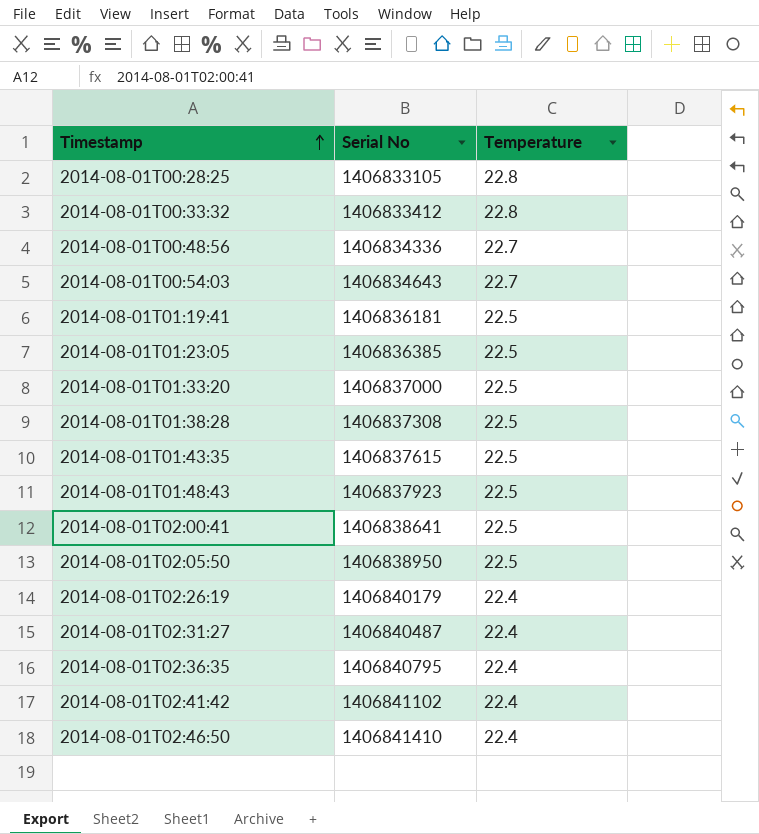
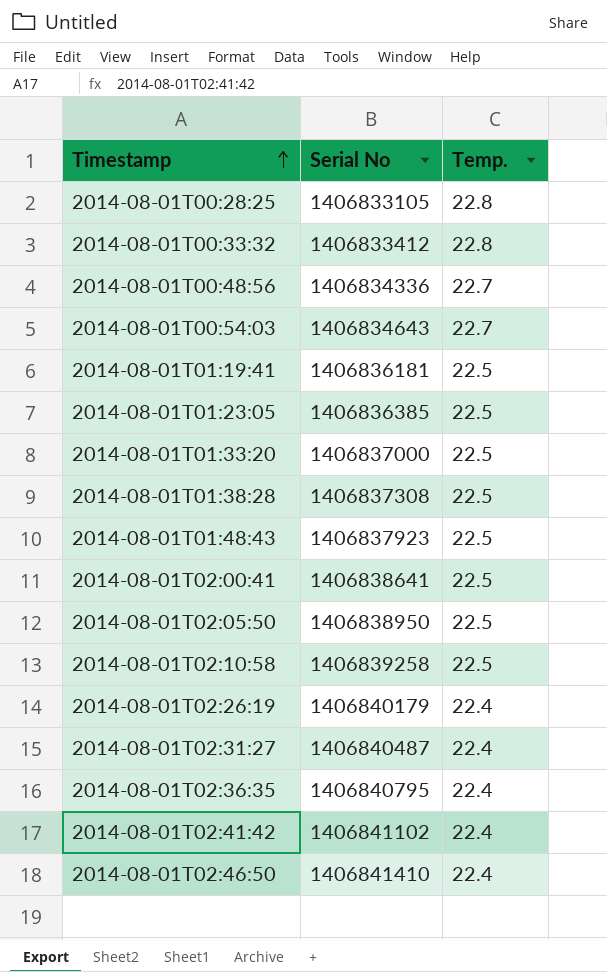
column name: Temperature -> Temp.
row 2014-08-01T01:43:35: 1406837615 | 22.5 -> none
row 2014-08-01T02:10:58: none -> 1406839258 | 22.5

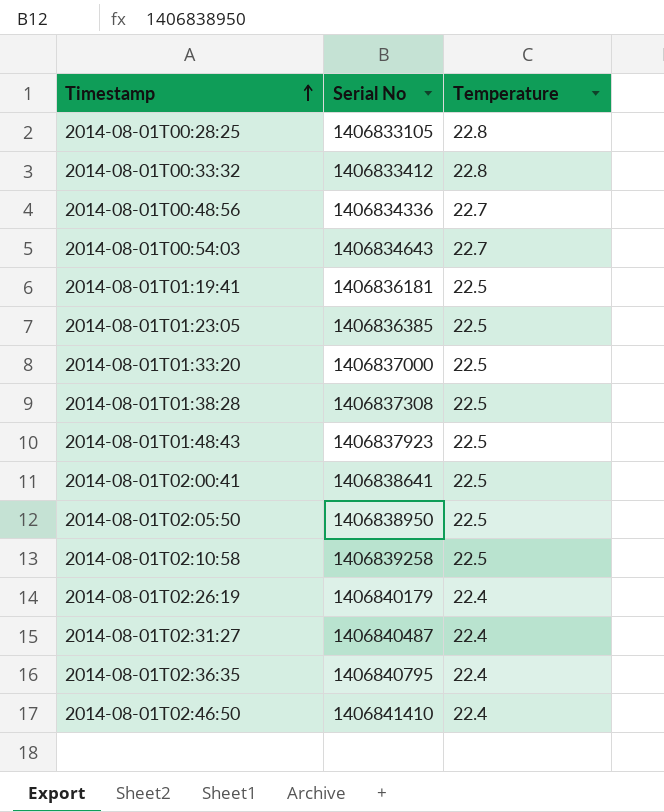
column name: Temp. -> Temperature
row 2014-08-01T02:41:42: 1406841102 | 22.4 -> none

